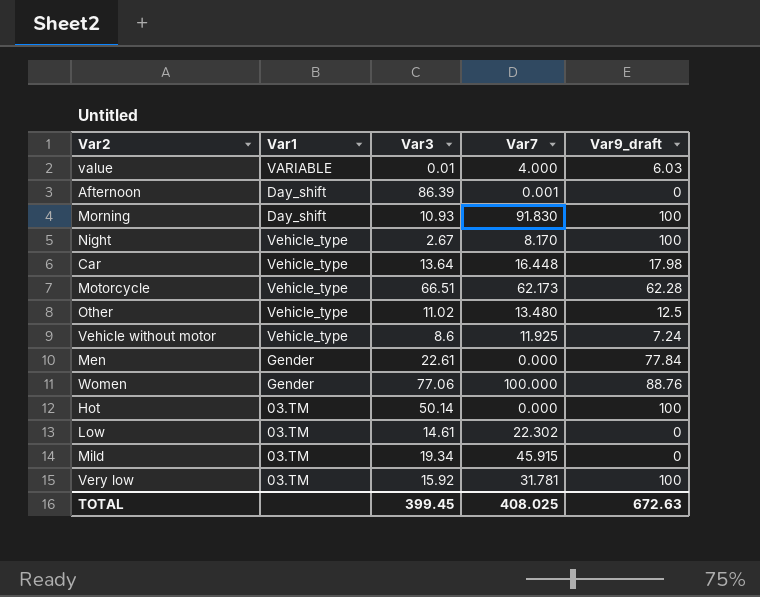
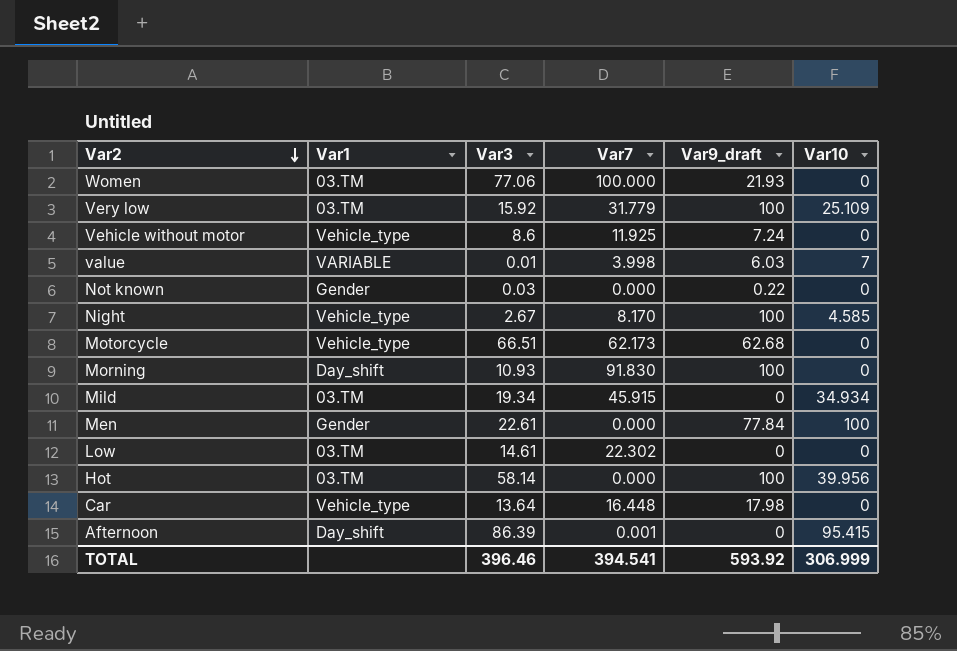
row order: none -> Var2 descending
column Var10 | position: none -> 6
row Other: Vehicle_type | 11.02 | 13.480 | 12.5 -> none
Women | Var1: Gender -> 03.TM
Women | Var9_draft: 88.76 -> 21.93
Very low | Var7: 31.781 -> 31.779
value | Var7: 4.000 -> 3.998
row Not known: none -> Gender | 0.03 | 0.000 | 0.22 | 0
Motorcycle | Var9_draft: 62.28 -> 62.68
Hot | Var3: 50.14 -> 58.14
TOTAL | Var3: 399.45 -> 396.46
TOTAL | Var7: 408.025 -> 394.541
TOTAL | Var9_draft: 672.63 -> 593.92

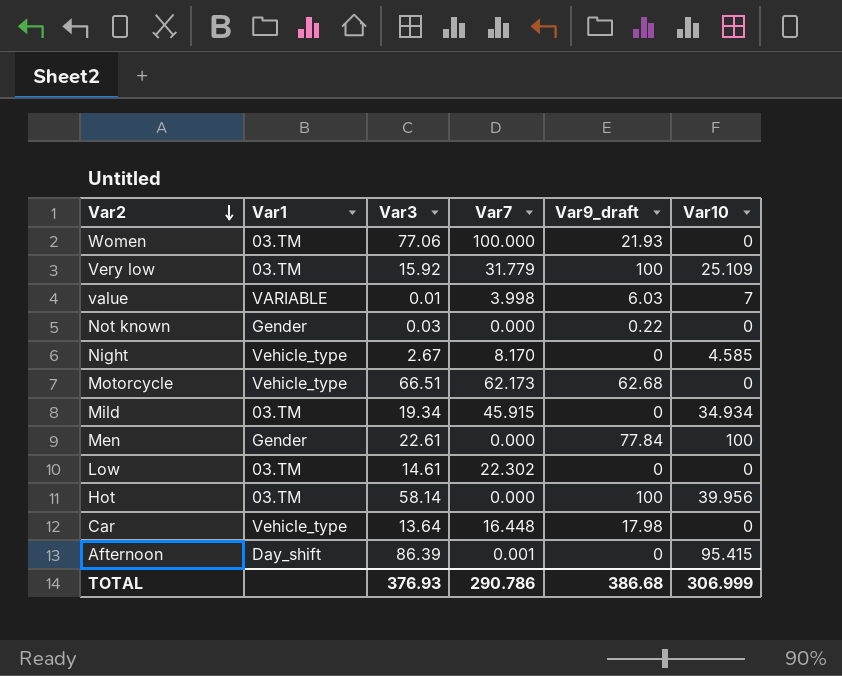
row Vehicle without motor: Vehicle_type | 8.6 | 11.925 | 7.24 | 0 -> none
row Morning: Day_shift | 10.93 | 91.830 | 100 | 0 -> none
Night | Var9_draft: 100 -> 0
TOTAL | Var3: 396.46 -> 376.93
TOTAL | Var7: 394.541 -> 290.786
TOTAL | Var9_draft: 593.92 -> 386.68

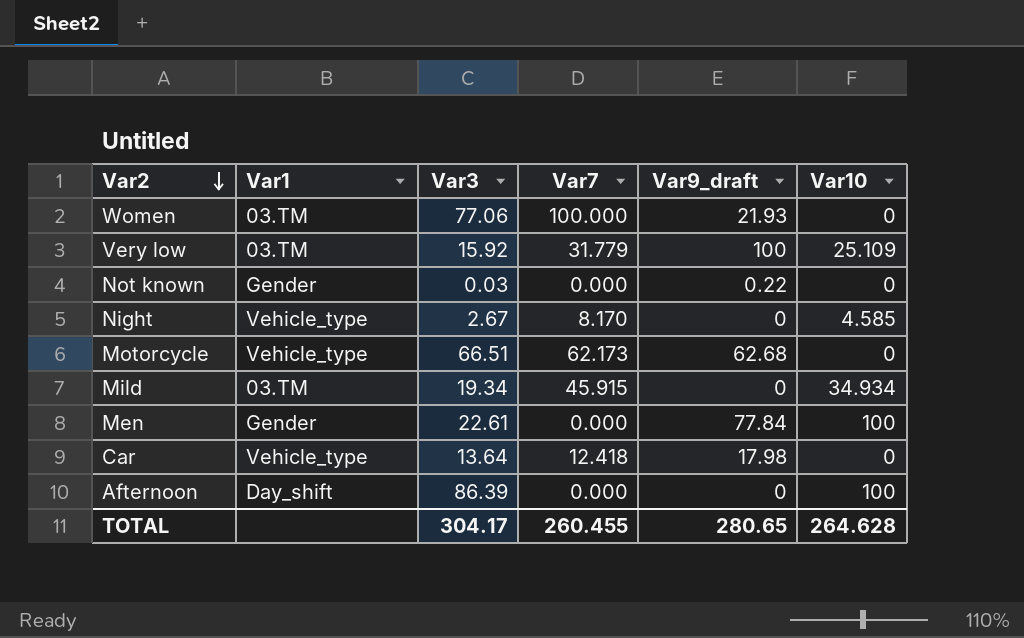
row value: VARIABLE | 0.01 | 3.998 | 6.03 | 7 -> none
row Low: 03.TM | 14.61 | 22.302 | 0 | 0 -> none
row Hot: 03.TM | 58.14 | 0.000 | 100 | 39.956 -> none
Car | Var7: 16.448 -> 12.418
Afternoon | Var7: 0.001 -> 0.000
Afternoon | Var10: 95.415 -> 100
TOTAL | Var3: 376.93 -> 304.17
TOTAL | Var7: 290.786 -> 260.455
TOTAL | Var9_draft: 386.68 -> 280.65
TOTAL | Var10: 306.999 -> 264.628

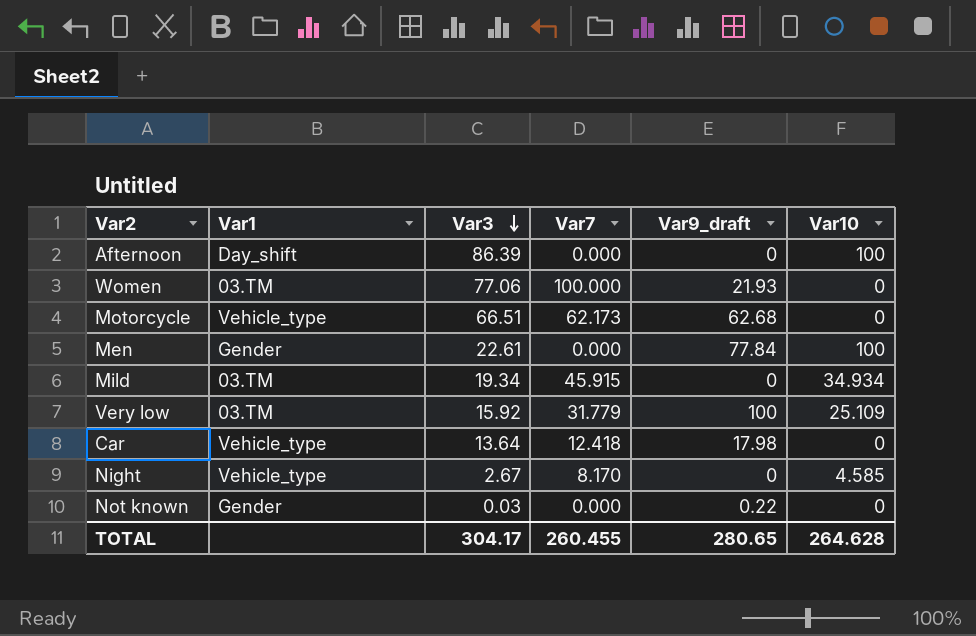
row order: Var2 descending -> Var3 descending

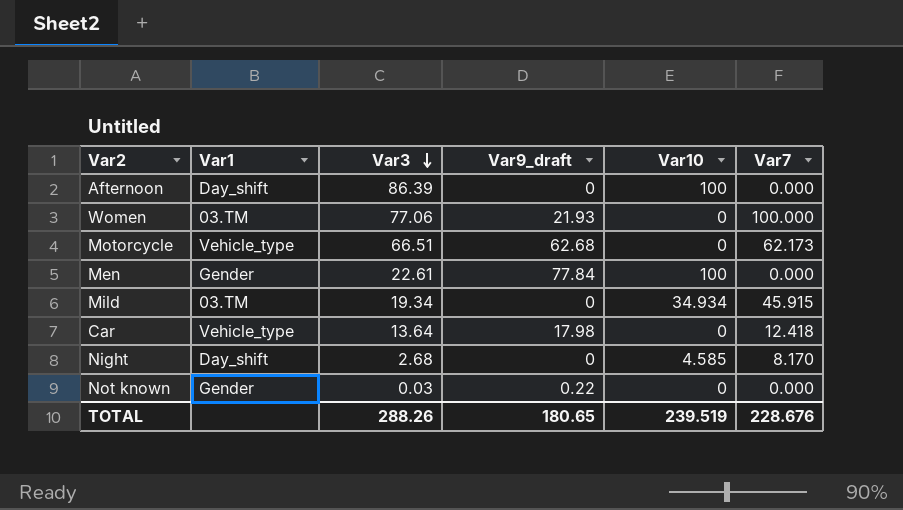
column Var7 | position: 4 -> 6
row Very low: 03.TM | 15.92 | 31.779 | 100 | 25.109 -> none
Night | Var1: Vehicle_type -> Day_shift
Night | Var3: 2.67 -> 2.68
TOTAL | Var3: 304.17 -> 288.26
TOTAL | Var9_draft: 280.65 -> 180.65
TOTAL | Var10: 264.628 -> 239.519
TOTAL | Var7: 260.455 -> 228.676

